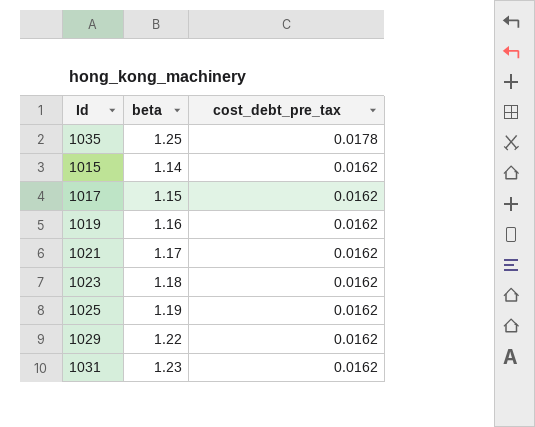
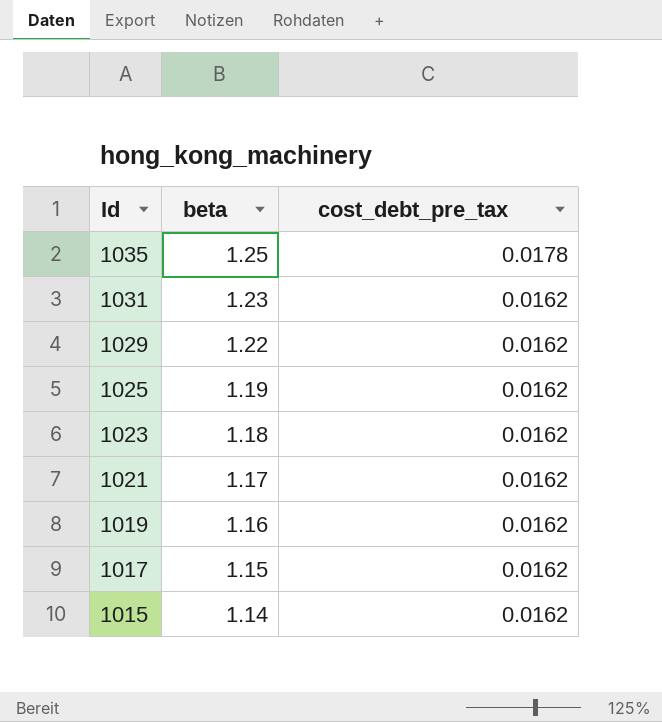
row order: cost_debt_pre_tax descending -> Id descending

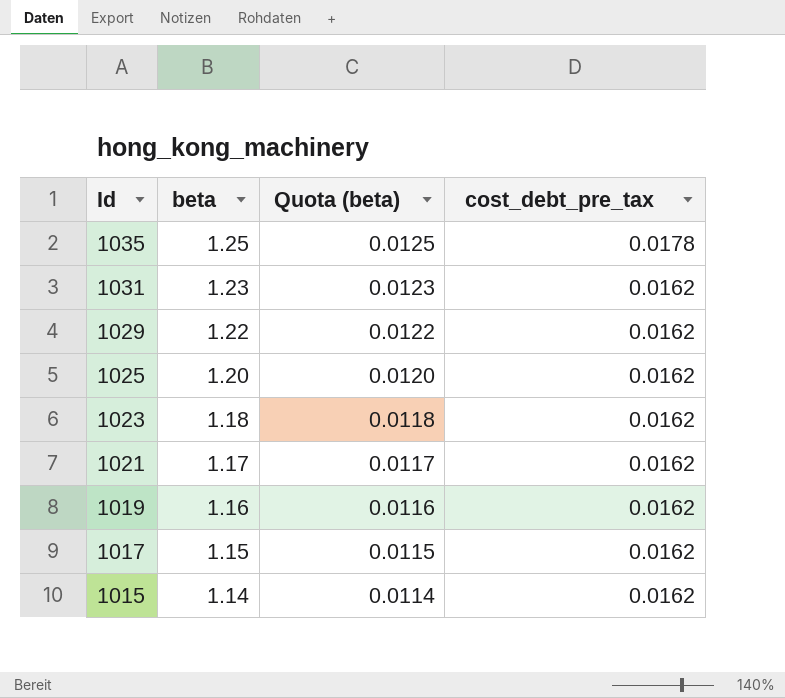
column Quota (beta) | formula: none -> [beta] * 0.01
1025 | beta: 1.19 -> 1.20

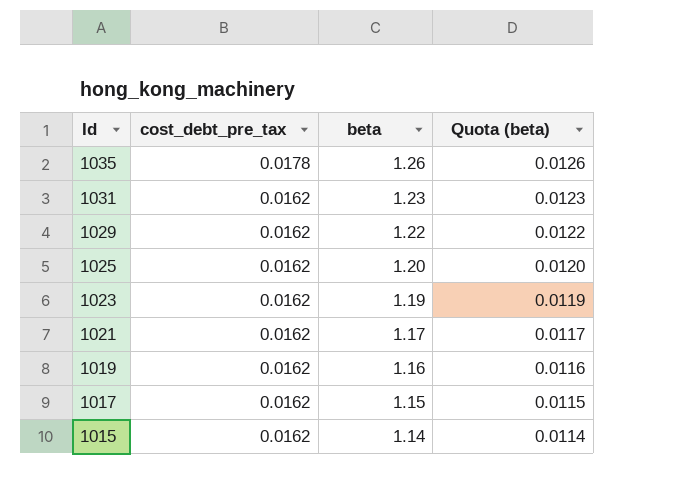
column cost_debt_pre_tax | position: 4 -> 2
1035 | beta: 1.25 -> 1.26
1035 | Quota (beta): 0.0125 -> 0.0126
1023 | beta: 1.18 -> 1.19
1023 | Quota (beta): 0.0118 -> 0.0119

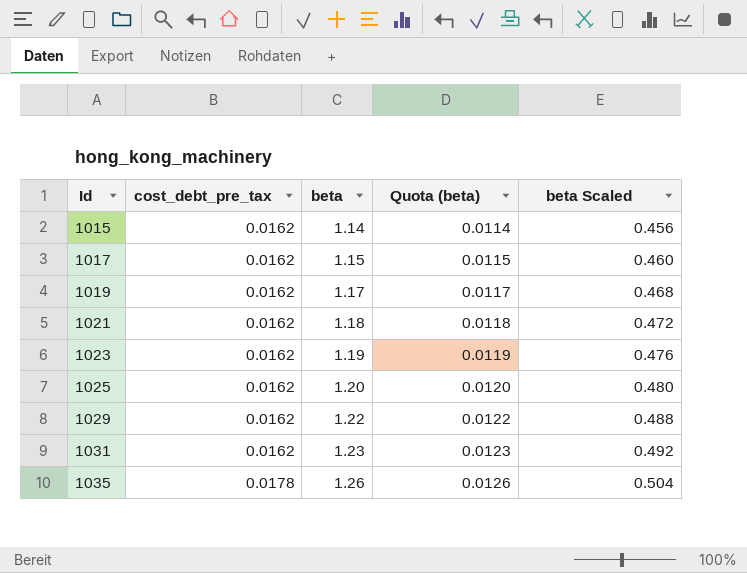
row order: Id descending -> Id ascending
column beta Scaled | formula: none -> [beta] * 0.4
1019 | beta: 1.16 -> 1.17
1019 | Quota (beta): 0.0116 -> 0.0117
1021 | beta: 1.17 -> 1.18
1021 | Quota (beta): 0.0117 -> 0.0118

